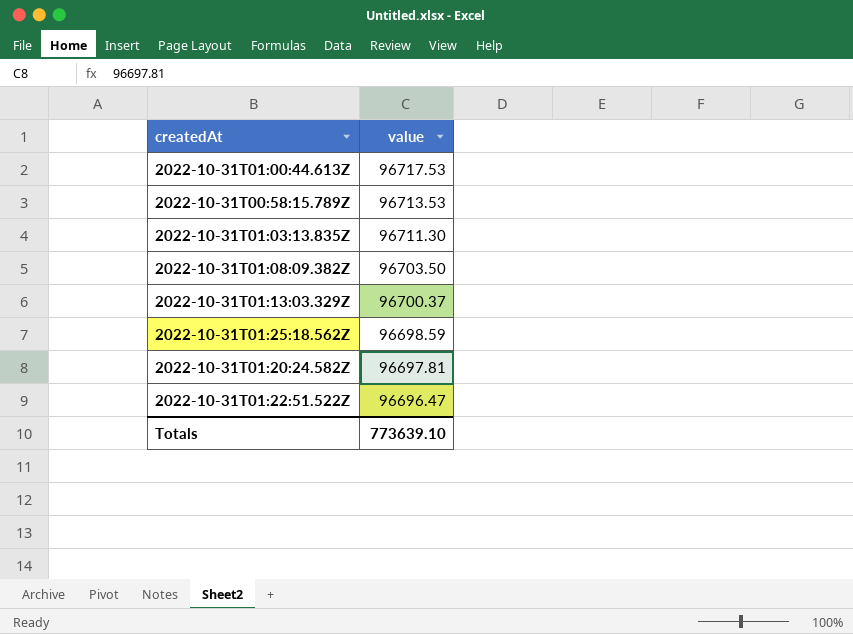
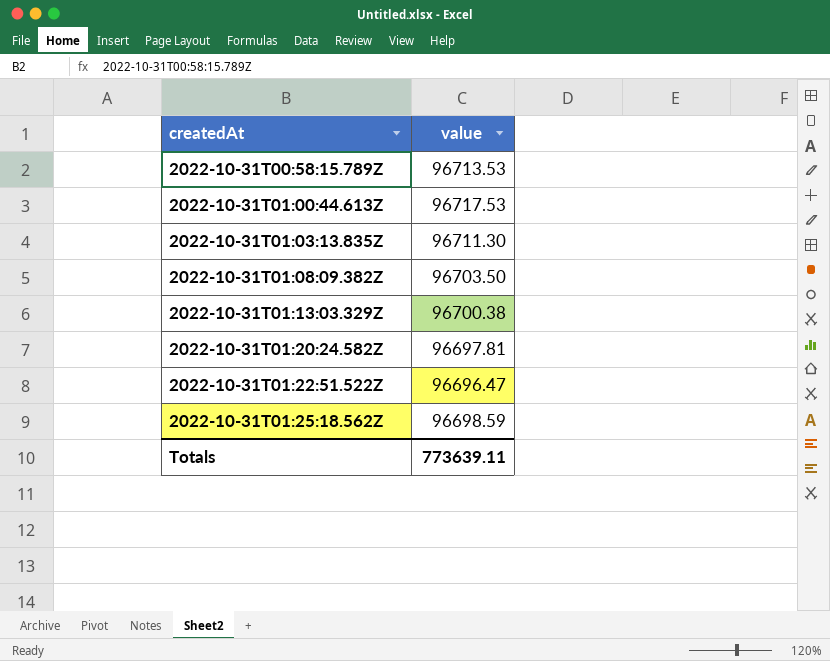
row order: value descending -> createdAt ascending
2022-10-31T01:13:03.329Z | value: 96700.37 -> 96700.38
Totals | value: 773639.10 -> 773639.11

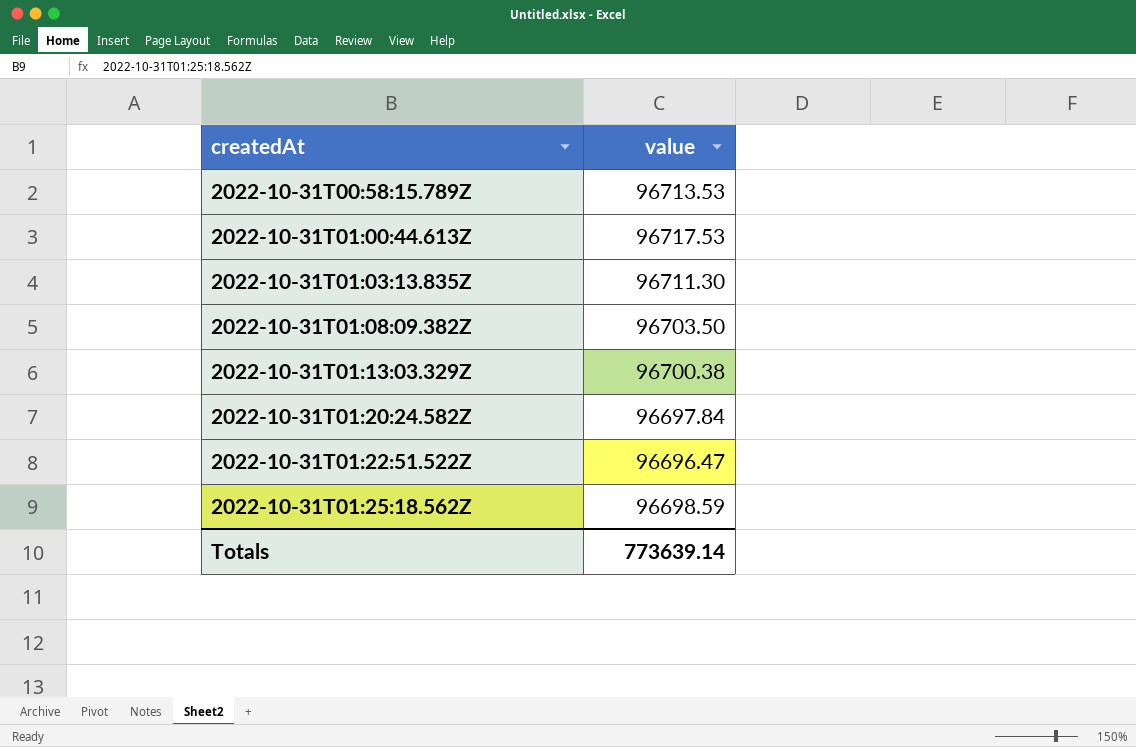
2022-10-31T01:20:24.582Z | value: 96697.81 -> 96697.84
Totals | value: 773639.11 -> 773639.14

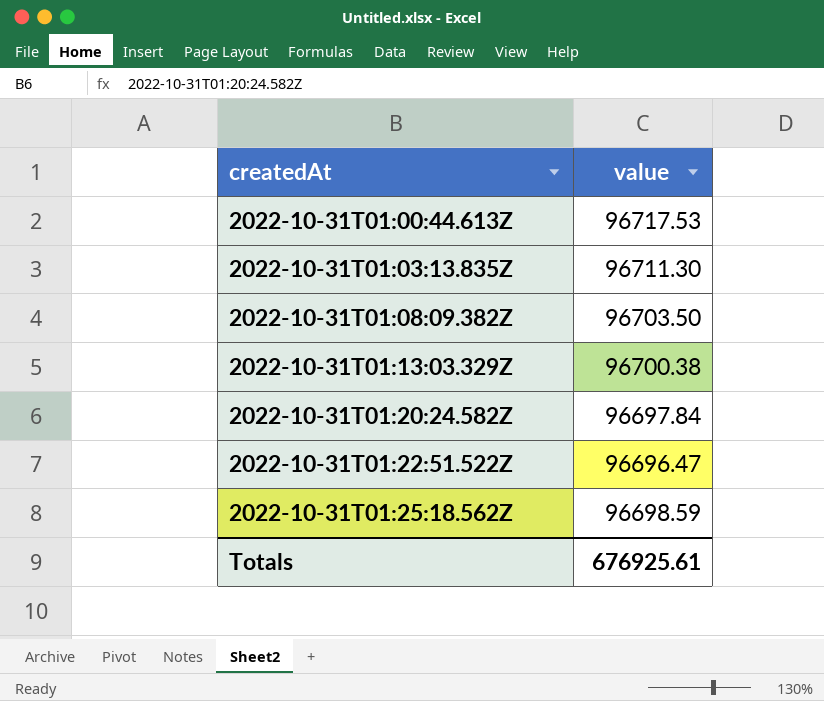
row 2022-10-31T00:58:15.789Z: 96713.53 -> none
Totals | value: 773639.14 -> 676925.61

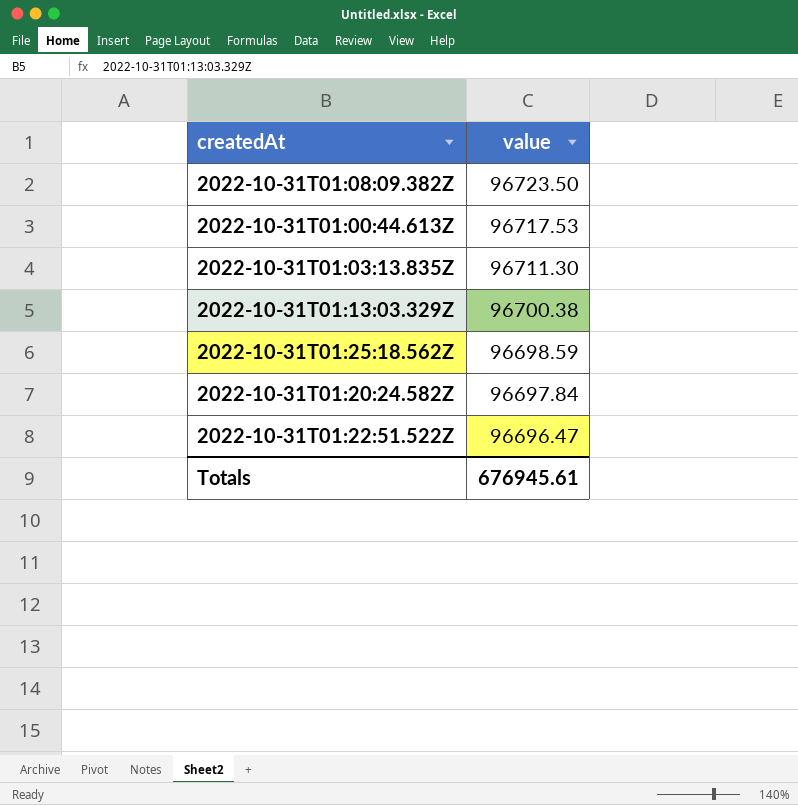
row order: createdAt ascending -> value descending
2022-10-31T01:08:09.382Z | value: 96703.50 -> 96723.50
Totals | value: 676925.61 -> 676945.61

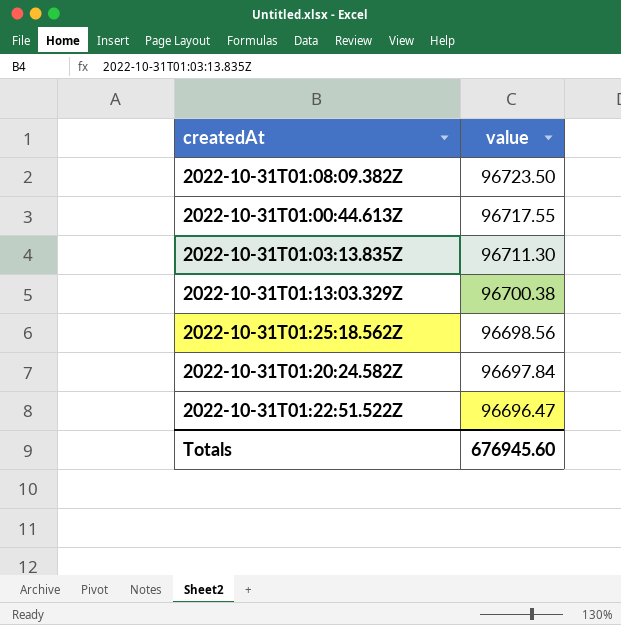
2022-10-31T01:00:44.613Z | value: 96717.53 -> 96717.55
2022-10-31T01:25:18.562Z | value: 96698.59 -> 96698.56
Totals | value: 676945.61 -> 676945.60

